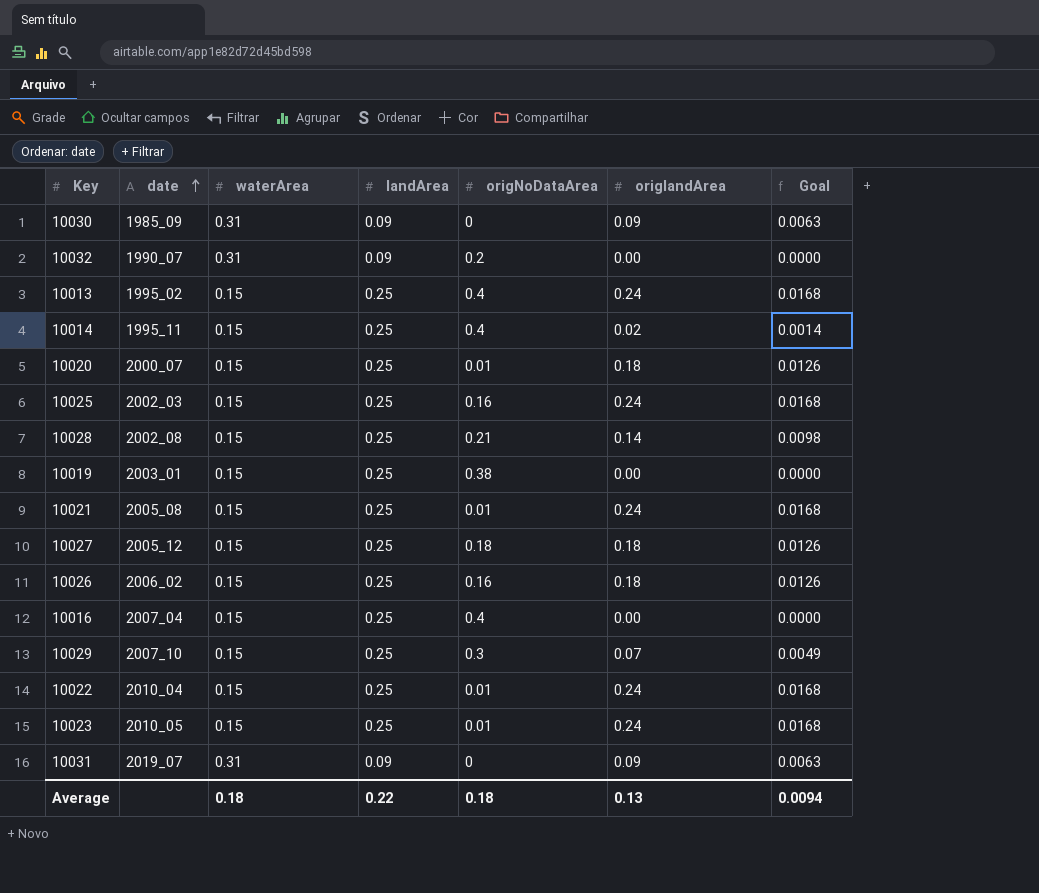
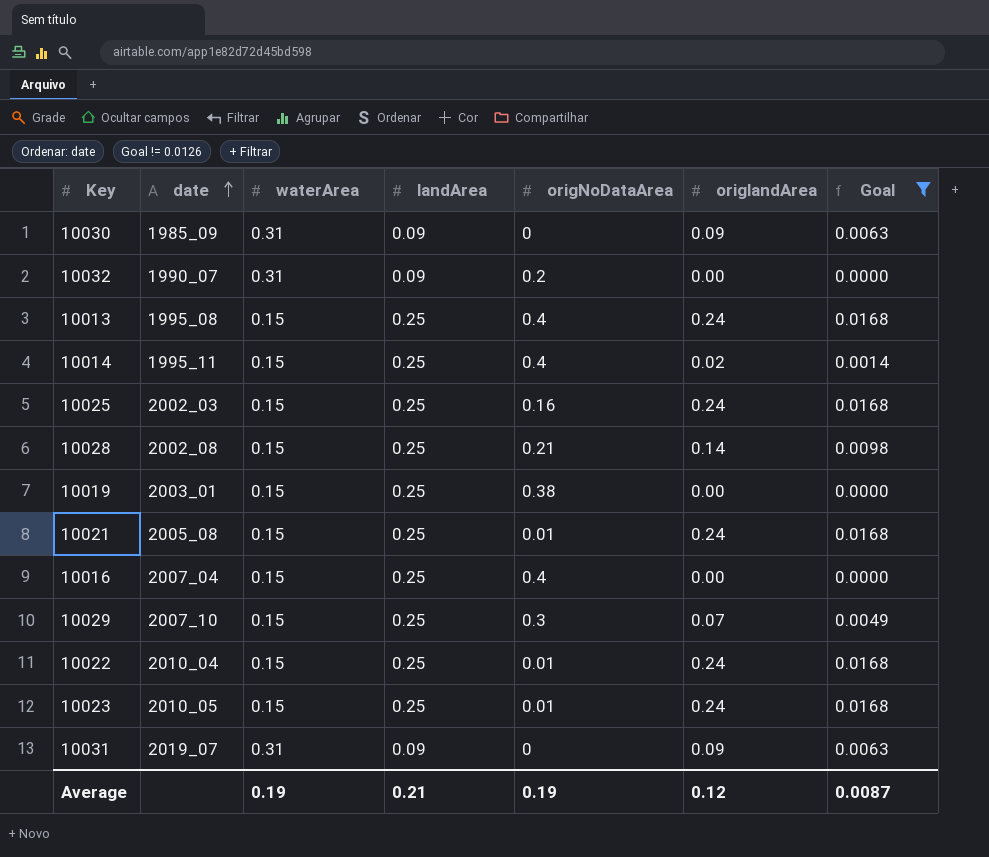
filter: none -> Goal != 0.0126
10013 | date: 1995_02 -> 1995_08
Average | waterArea: 0.18 -> 0.19
Average | landArea: 0.22 -> 0.21
Average | origNoDataArea: 0.18 -> 0.19
Average | origlandArea: 0.13 -> 0.12
Average | Goal: 0.0094 -> 0.0087

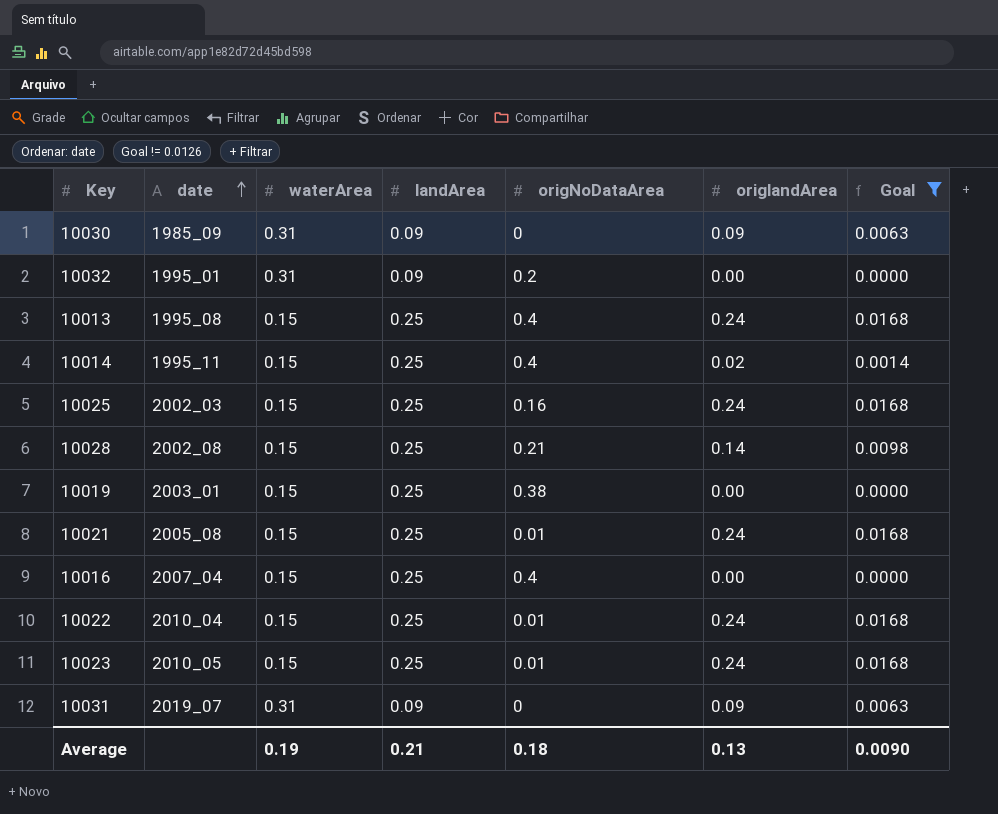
row 10029: 2007_10 | 0.15 | 0.25 | 0.3 | 0.07 | 0.0049 -> none
10032 | date: 1990_07 -> 1995_01
Average | origNoDataArea: 0.19 -> 0.18
Average | origlandArea: 0.12 -> 0.13
Average | Goal: 0.0087 -> 0.0090

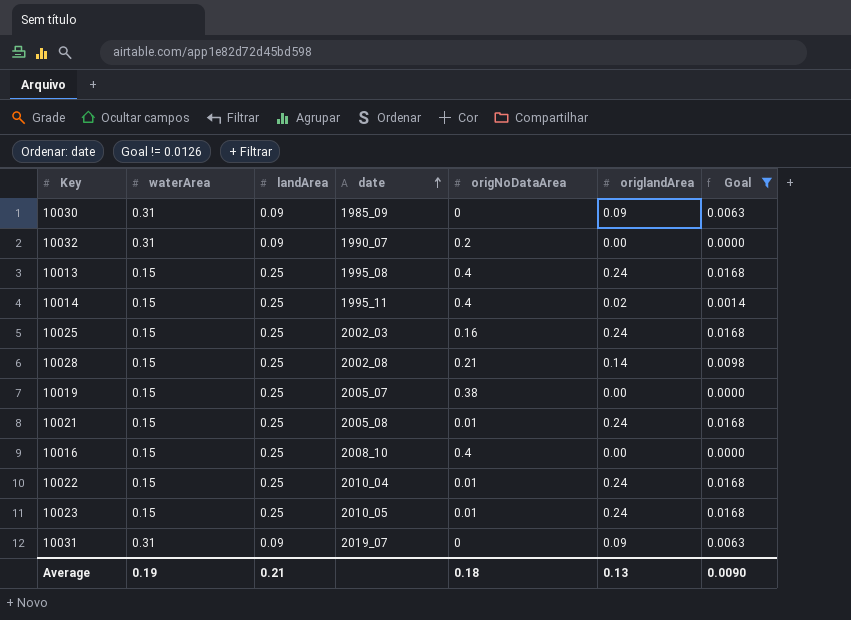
column date | position: 2 -> 4
10032 | date: 1995_01 -> 1990_07
10019 | date: 2003_01 -> 2005_07
10016 | date: 2007_04 -> 2008_10

